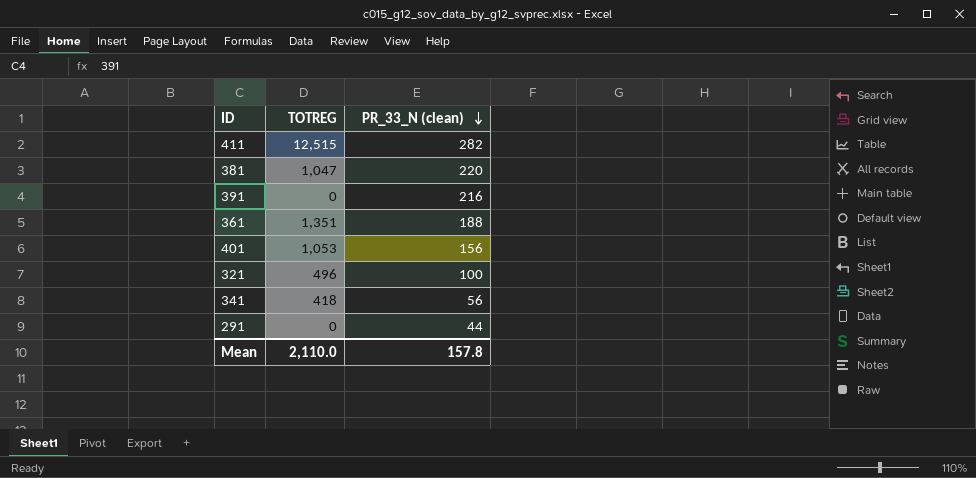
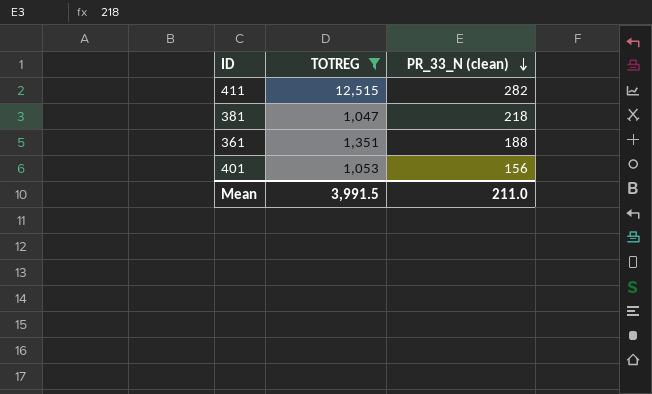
filter: none -> TOTREG >= 1,047
381 | PR_33_N (clean): 220 -> 218
Mean | TOTREG: 2,110.0 -> 3,991.5
Mean | PR_33_N (clean): 157.8 -> 211.0

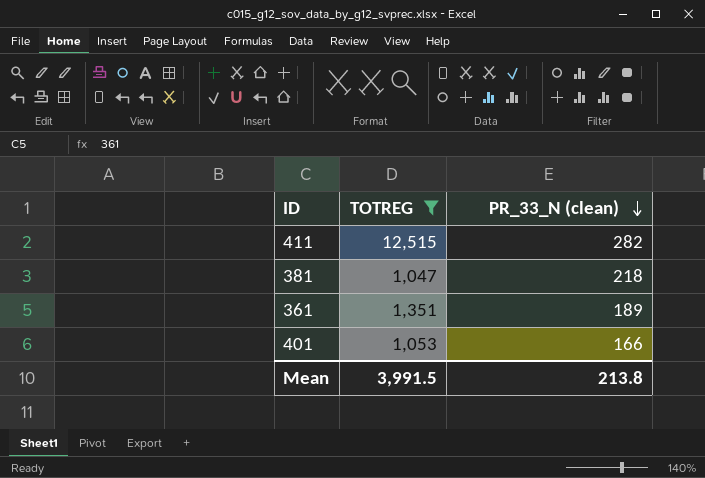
361 | PR_33_N (clean): 188 -> 189
401 | PR_33_N (clean): 156 -> 166
Mean | PR_33_N (clean): 211.0 -> 213.8

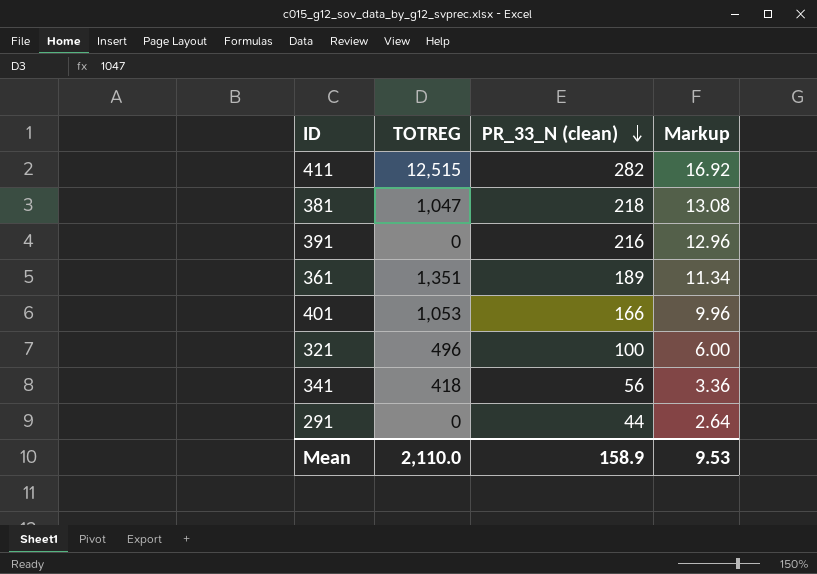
filter: TOTREG >= 1,047 -> none
column Markup | formula: none -> [PR_33_N (clean)] * 0.06
Mean | TOTREG: 3,991.5 -> 2,110.0
Mean | PR_33_N (clean): 213.8 -> 158.9

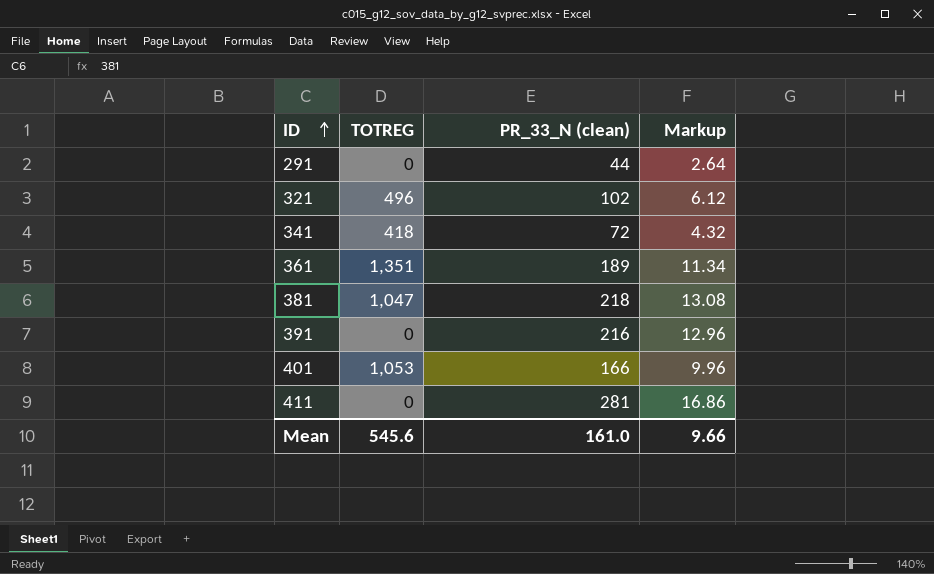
row order: PR_33_N (clean) descending -> ID ascending
321 | PR_33_N (clean): 100 -> 102
321 | Markup: 6.00 -> 6.12
341 | PR_33_N (clean): 56 -> 72
341 | Markup: 3.36 -> 4.32
411 | TOTREG: 12,515 -> 0
411 | PR_33_N (clean): 282 -> 281
411 | Markup: 16.92 -> 16.86
Mean | TOTREG: 2,110.0 -> 545.6
Mean | PR_33_N (clean): 158.9 -> 161.0
Mean | Markup: 9.53 -> 9.66

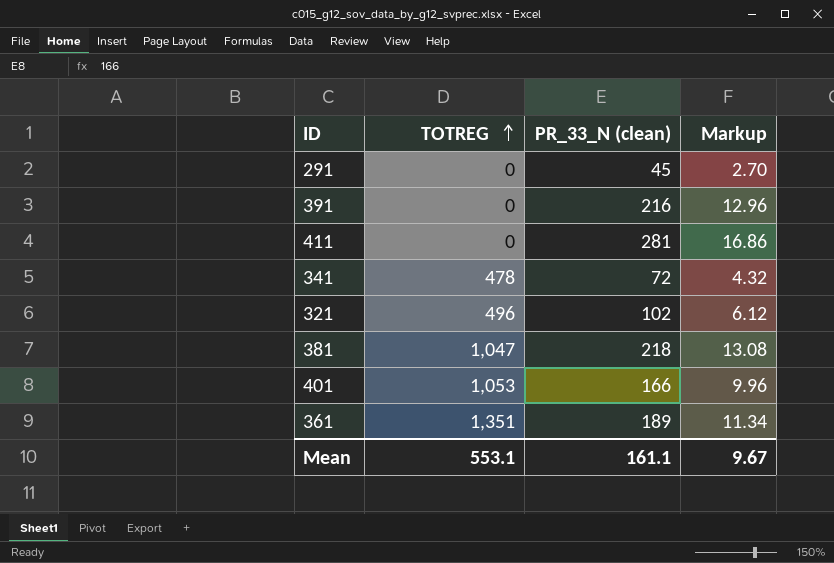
row order: ID ascending -> TOTREG ascending
291 | PR_33_N (clean): 44 -> 45
291 | Markup: 2.64 -> 2.70
341 | TOTREG: 418 -> 478
Mean | TOTREG: 545.6 -> 553.1
Mean | PR_33_N (clean): 161.0 -> 161.1
Mean | Markup: 9.66 -> 9.67

